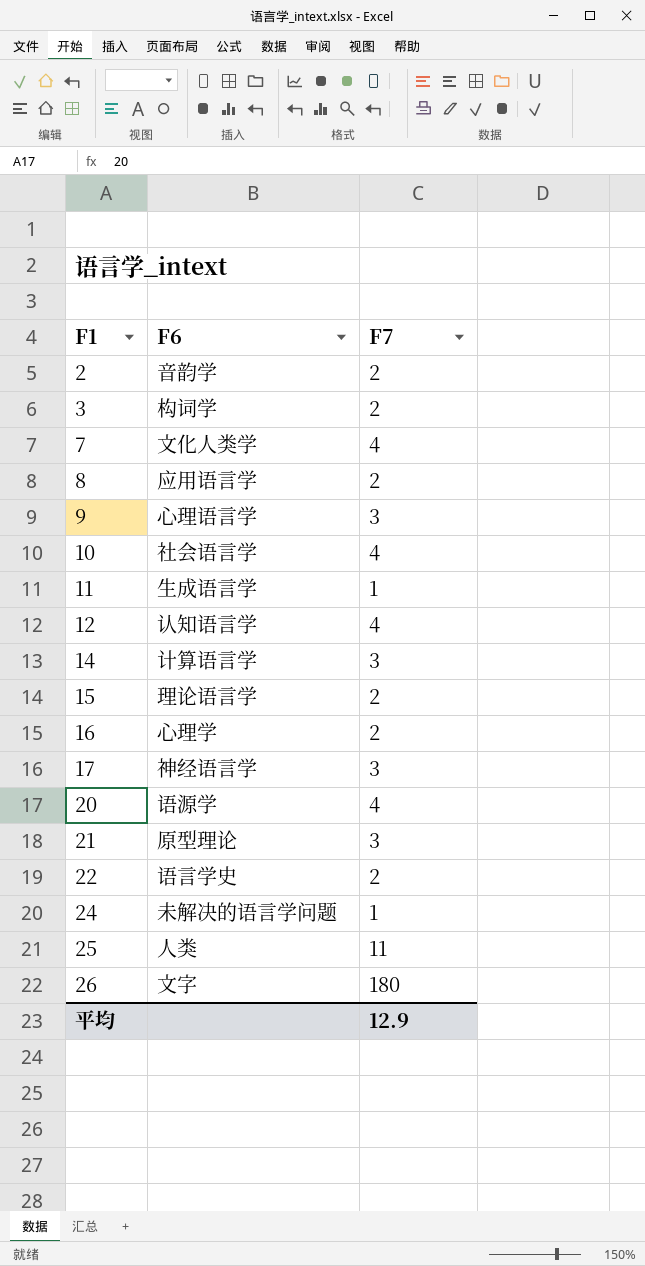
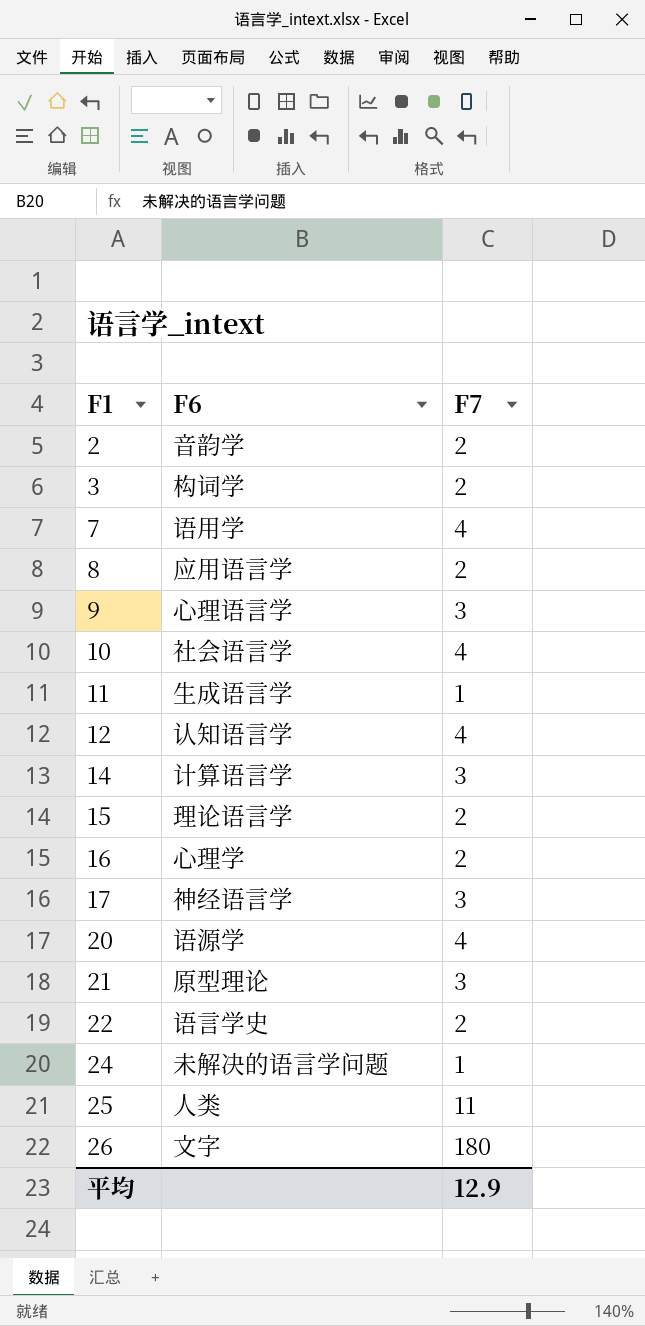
7 | F6: 文化人类学 -> 语用学

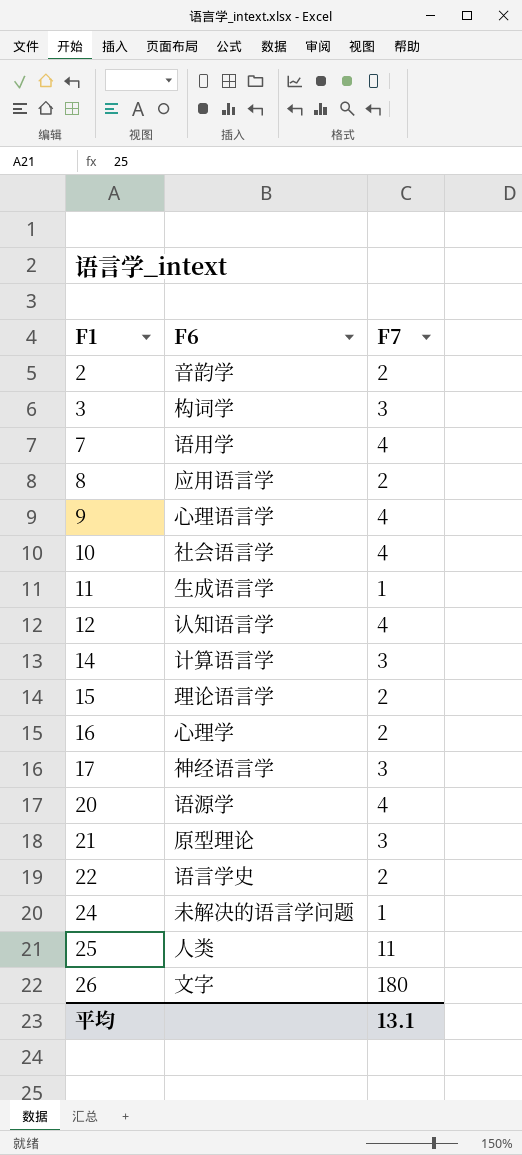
3 | F7: 2 -> 3
9 | F7: 3 -> 4
平均 | F7: 12.9 -> 13.1

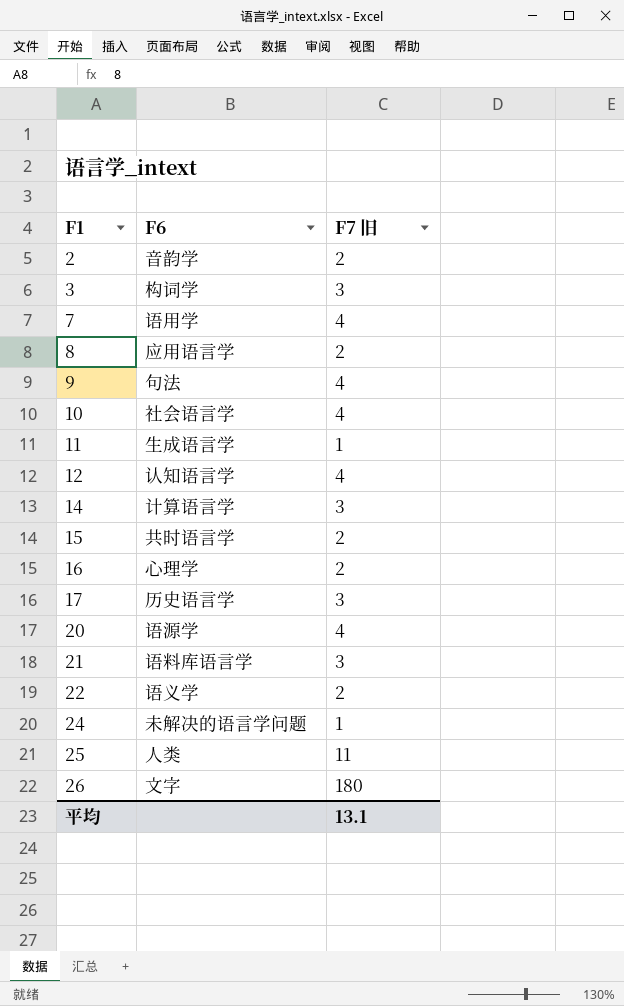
column name: F7 -> F7 旧
9 | F6: 心理语言学 -> 句法
15 | F6: 理论语言学 -> 共时语言学
17 | F6: 神经语言学 -> 历史语言学
21 | F6: 原型理论 -> 语料库语言学
22 | F6: 语言学史 -> 语义学

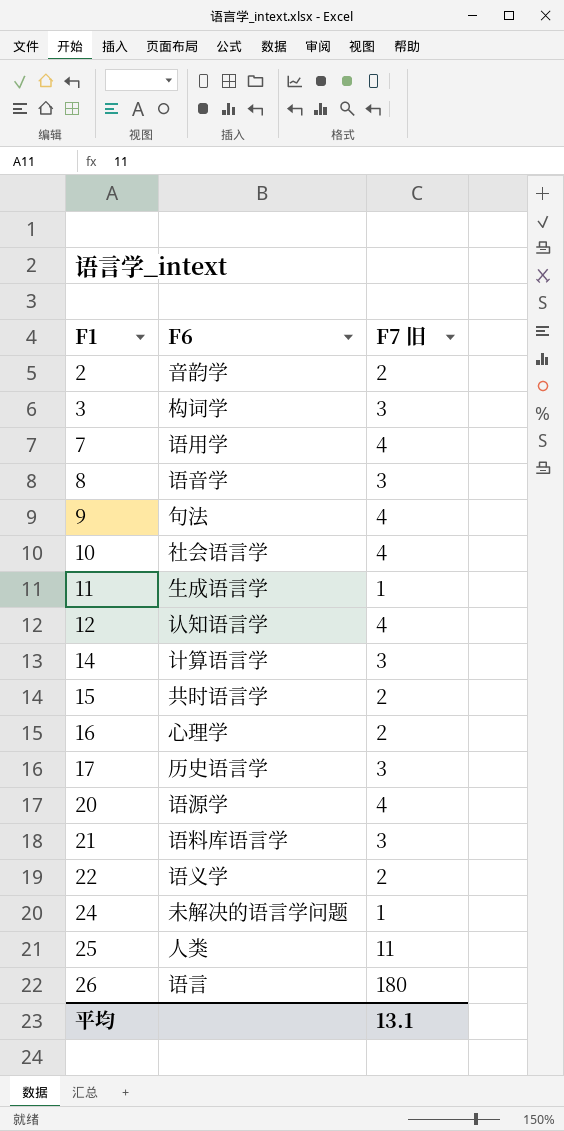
8 | F6: 应用语言学 -> 语音学
8 | F7 旧: 2 -> 3
26 | F6: 文字 -> 语言

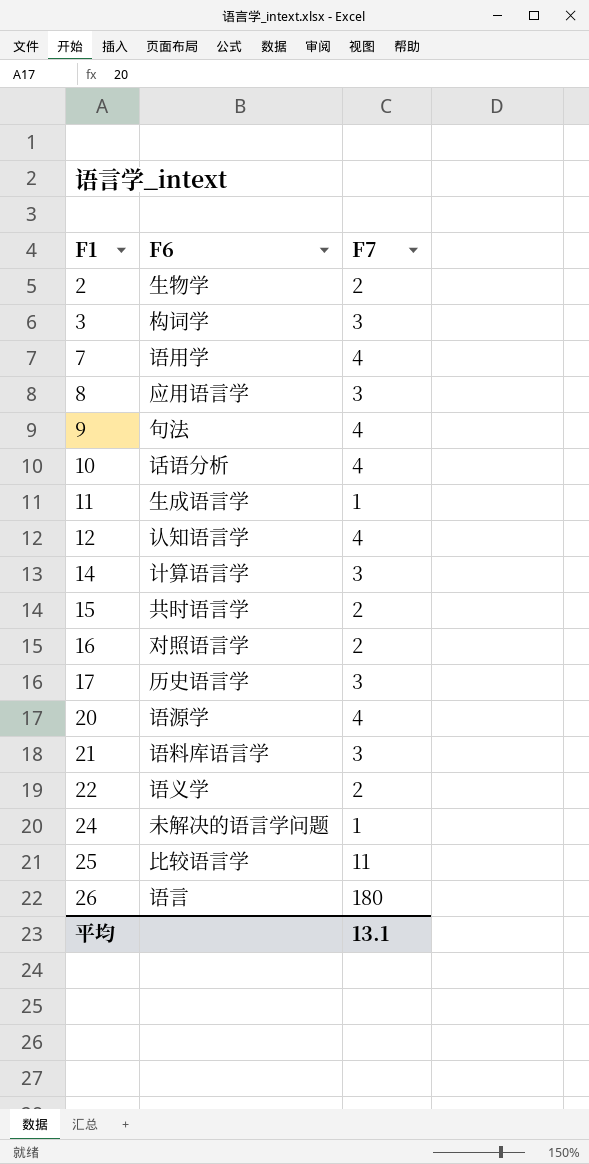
column name: F7 旧 -> F7
2 | F6: 音韵学 -> 生物学
8 | F6: 语音学 -> 应用语言学
10 | F6: 社会语言学 -> 话语分析
16 | F6: 心理学 -> 对照语言学
25 | F6: 人类 -> 比较语言学

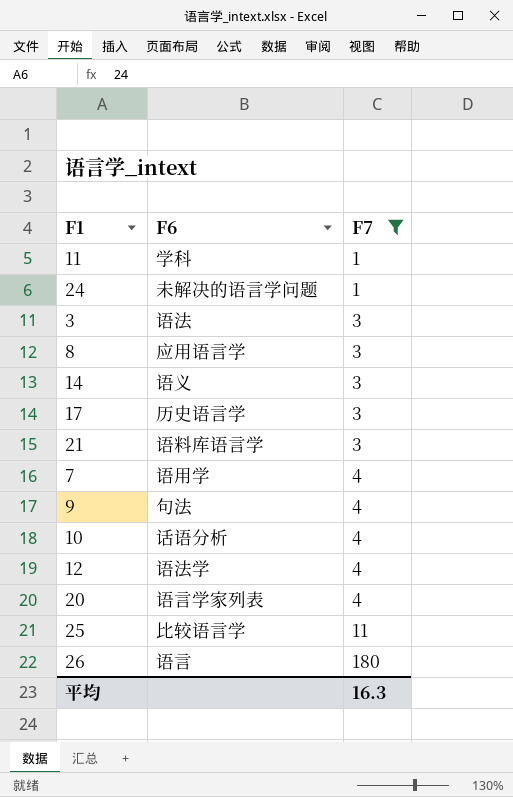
filter: none -> F7 != 2
row order: F1 ascending -> F7 ascending
11 | F6: 生成语言学 -> 学科
3 | F6: 构词学 -> 语法
14 | F6: 计算语言学 -> 语义
12 | F6: 认知语言学 -> 语法学
20 | F6: 语源学 -> 语言学家列表
平均 | F7: 13.1 -> 16.3

